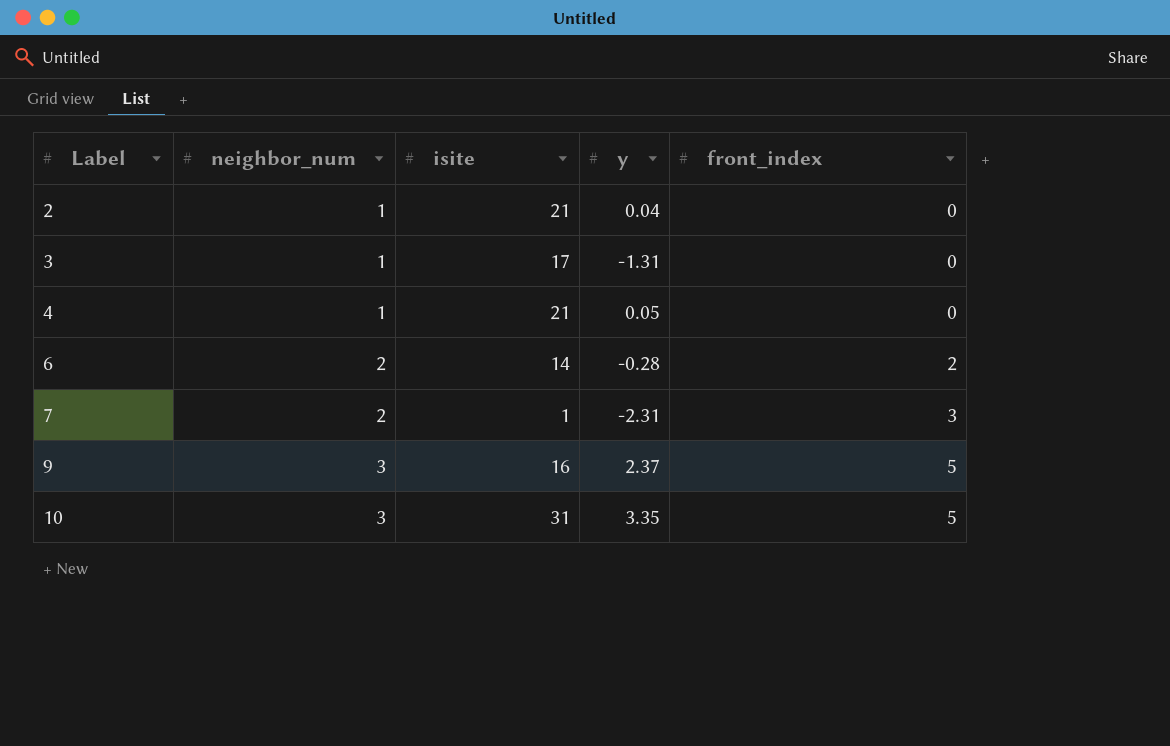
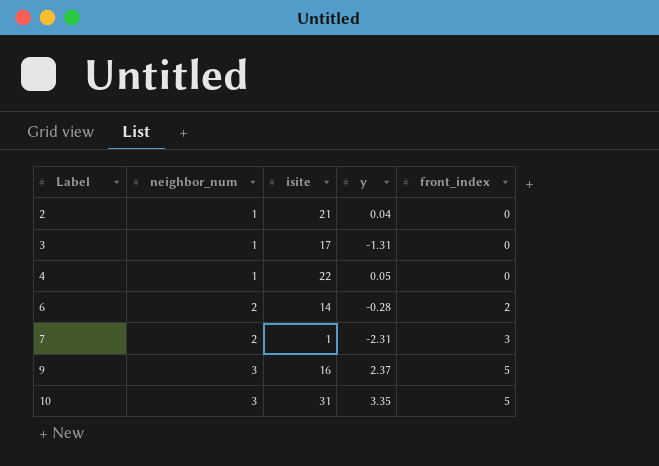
4 | isite: 21 -> 22

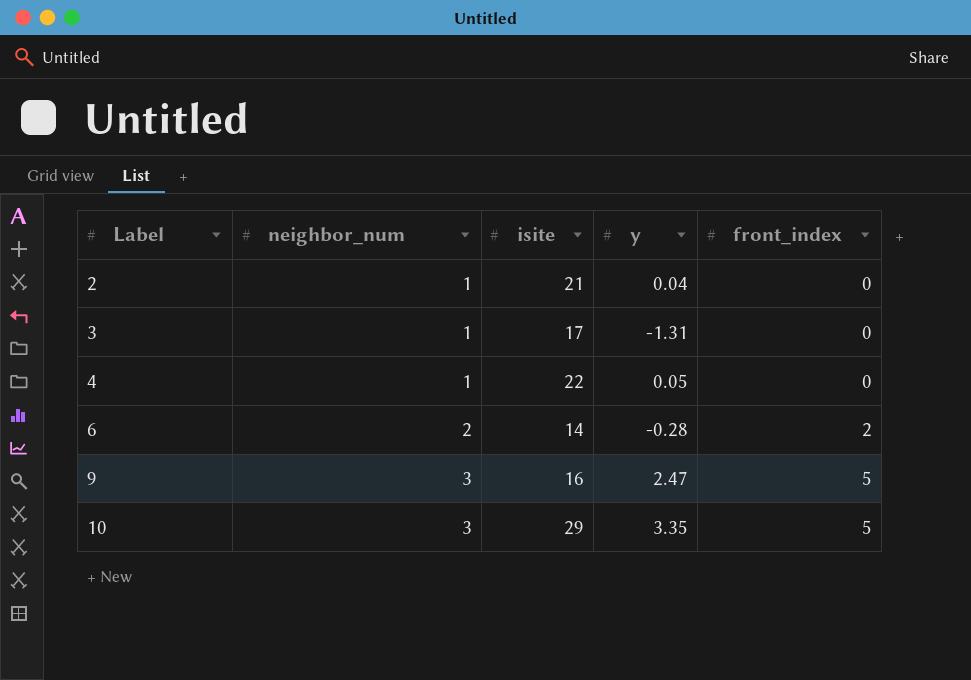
row 7: 2 | 1 | -2.31 | 3 -> none
9 | y: 2.37 -> 2.47
10 | isite: 31 -> 29

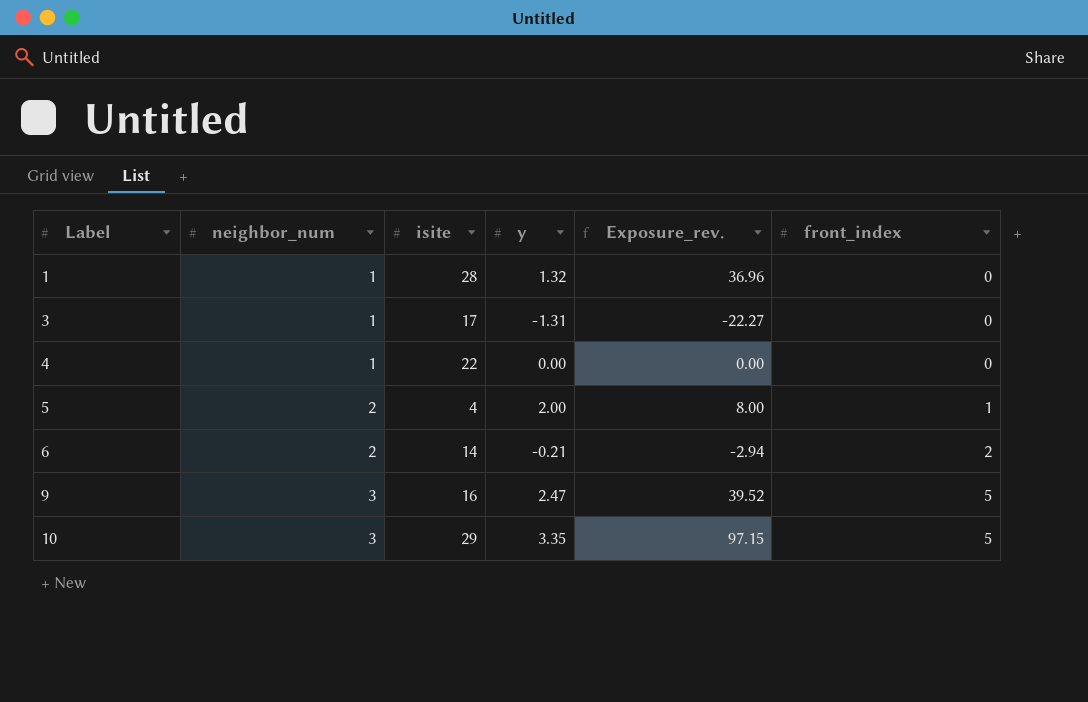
column Exposure_rev. | formula: none -> [isite] * [y]
row 2: 1 | 21 | 0.04 | 0 -> none
row 1: none -> 1 | 28 | 1.32 | 36.96 | 0
4 | y: 0.05 -> 0.00
row 5: none -> 2 | 4 | 2.00 | 8.00 | 1
6 | y: -0.28 -> -0.21

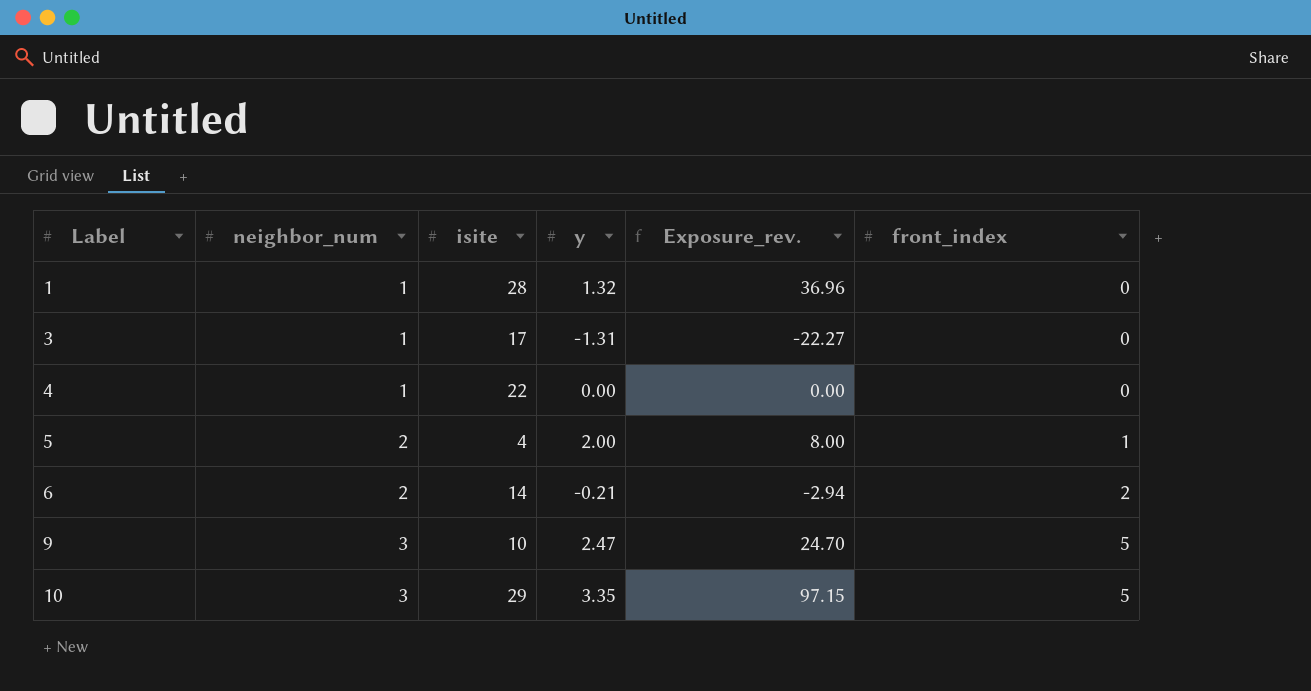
9 | isite: 16 -> 10
9 | Exposure_rev.: 39.52 -> 24.70

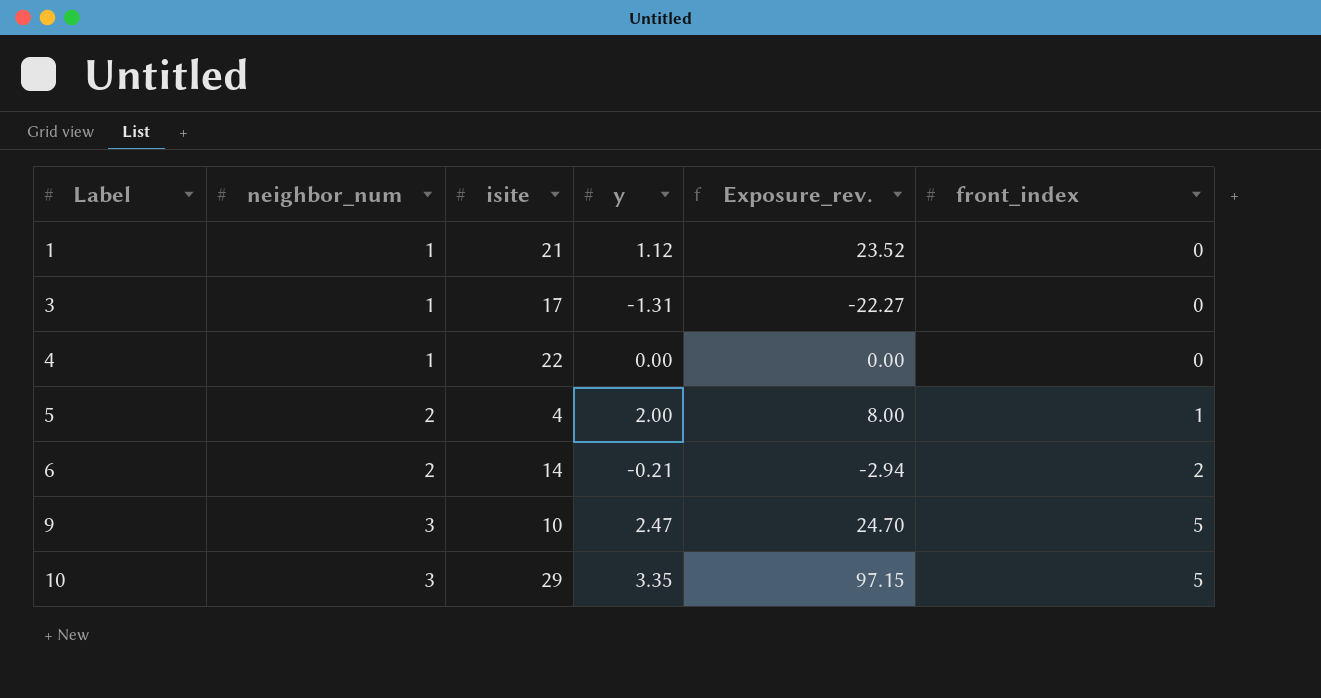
1 | isite: 28 -> 21
1 | y: 1.32 -> 1.12
1 | Exposure_rev.: 36.96 -> 23.52

